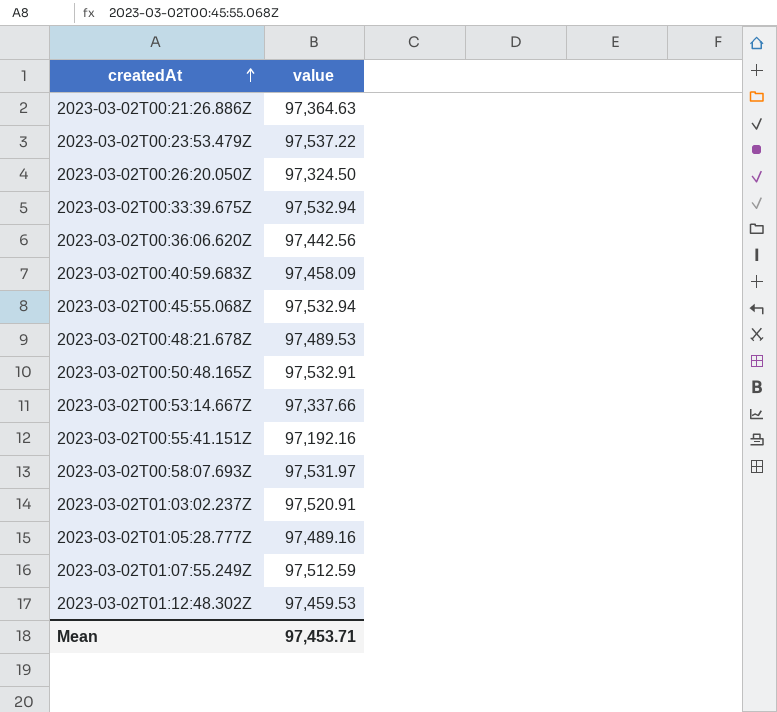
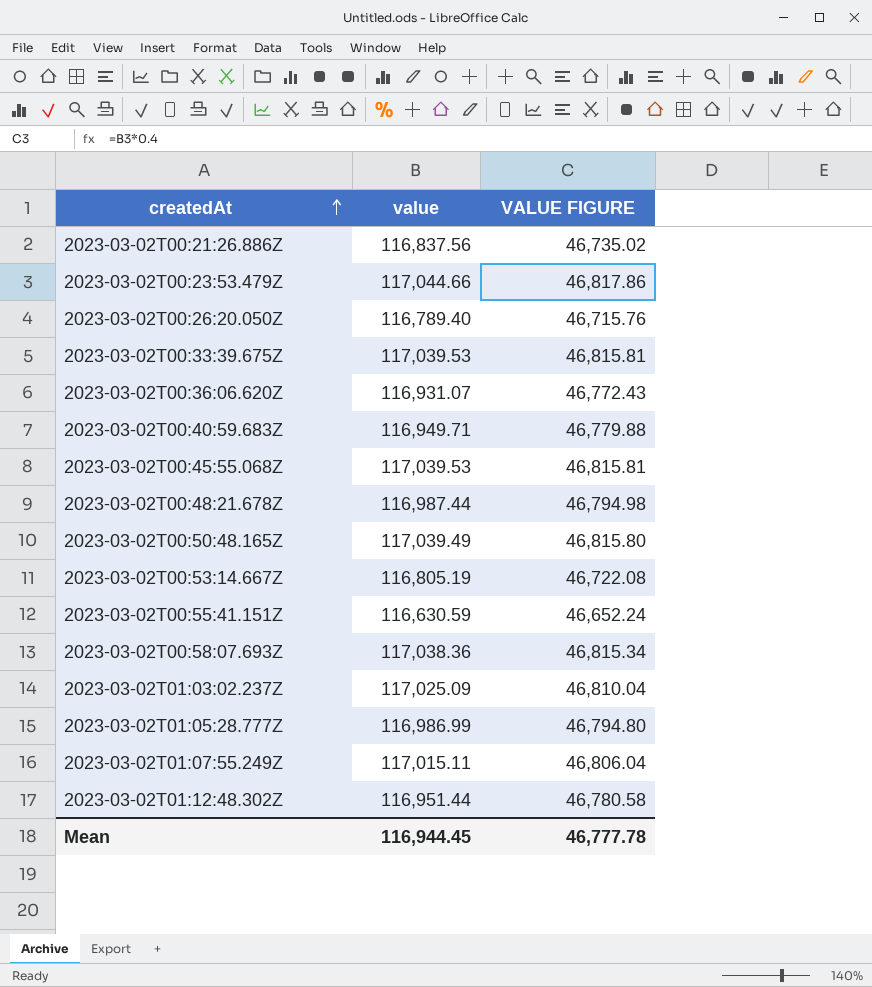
column VALUE FIGURE | formula: none -> [value] * 0.4
2023-03-02T00:21:26.886Z | value: 97,364.63 -> 116,837.56
2023-03-02T00:23:53.479Z | value: 97,537.22 -> 117,044.66
2023-03-02T00:26:20.050Z | value: 97,324.50 -> 116,789.40
2023-03-02T00:33:39.675Z | value: 97,532.94 -> 117,039.53
2023-03-02T00:36:06.620Z | value: 97,442.56 -> 116,931.07
2023-03-02T00:40:59.683Z | value: 97,458.09 -> 116,949.71
2023-03-02T00:45:55.068Z | value: 97,532.94 -> 117,039.53
2023-03-02T00:48:21.678Z | value: 97,489.53 -> 116,987.44
2023-03-02T00:50:48.165Z | value: 97,532.91 -> 117,039.49
2023-03-02T00:53:14.667Z | value: 97,337.66 -> 116,805.19
2023-03-02T00:55:41.151Z | value: 97,192.16 -> 116,630.59
2023-03-02T00:58:07.693Z | value: 97,531.97 -> 117,038.36
2023-03-02T01:03:02.237Z | value: 97,520.91 -> 117,025.09
2023-03-02T01:05:28.777Z | value: 97,489.16 -> 116,986.99
2023-03-02T01:07:55.249Z | value: 97,512.59 -> 117,015.11
2023-03-02T01:12:48.302Z | value: 97,459.53 -> 116,951.44
Mean | value: 97,453.71 -> 116,944.45

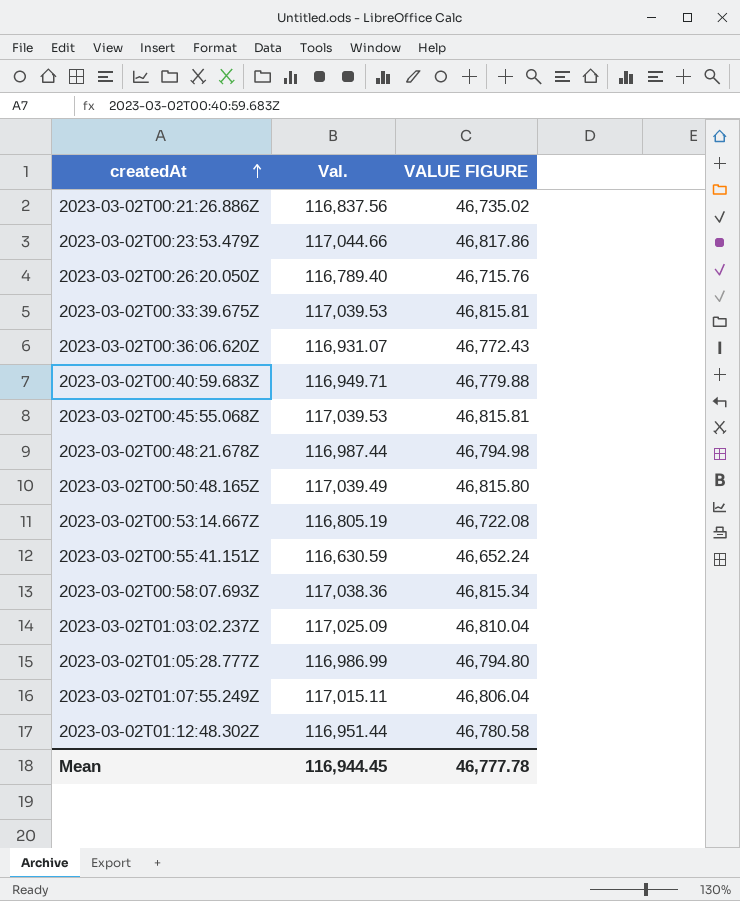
column name: value -> Val.

